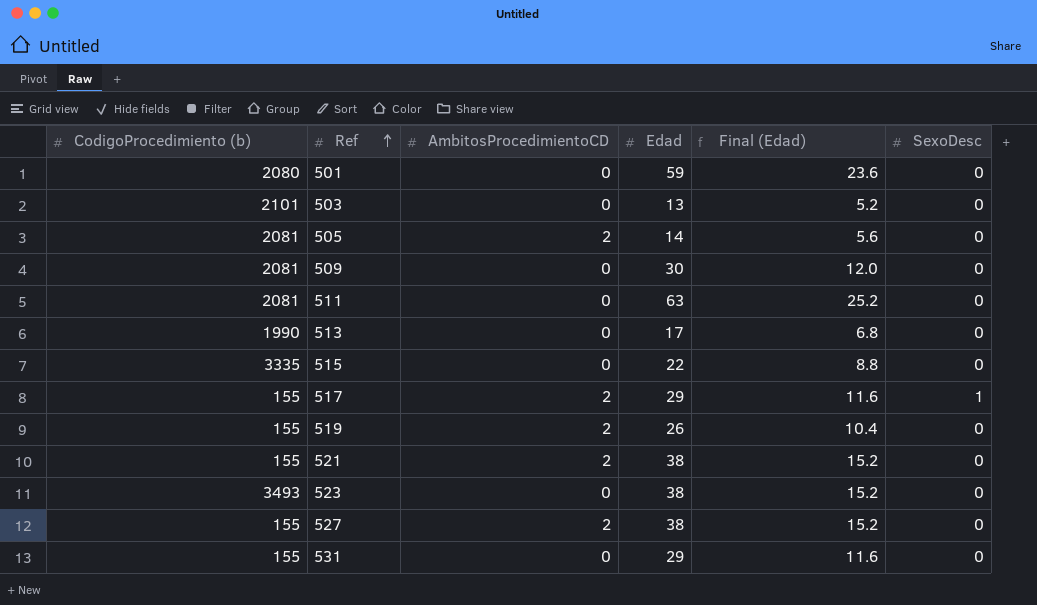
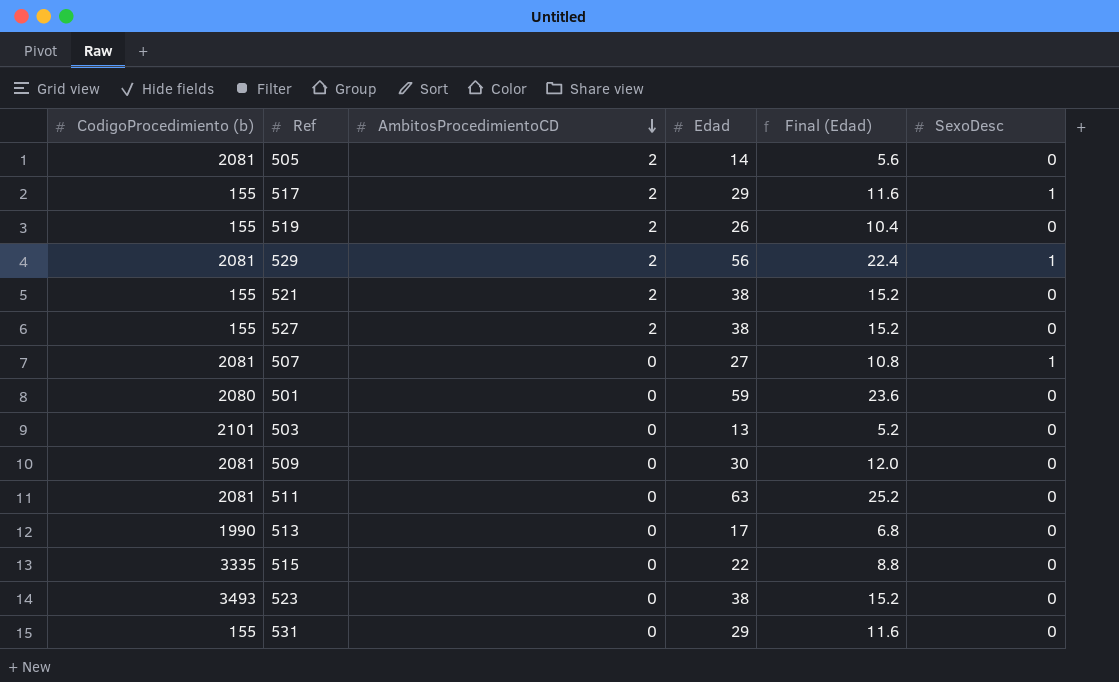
row order: Ref ascending -> AmbitosProcedimientoCD descending
row 529: none -> 2081 | 2 | 56 | 22.4 | 1
row 507: none -> 2081 | 0 | 27 | 10.8 | 1

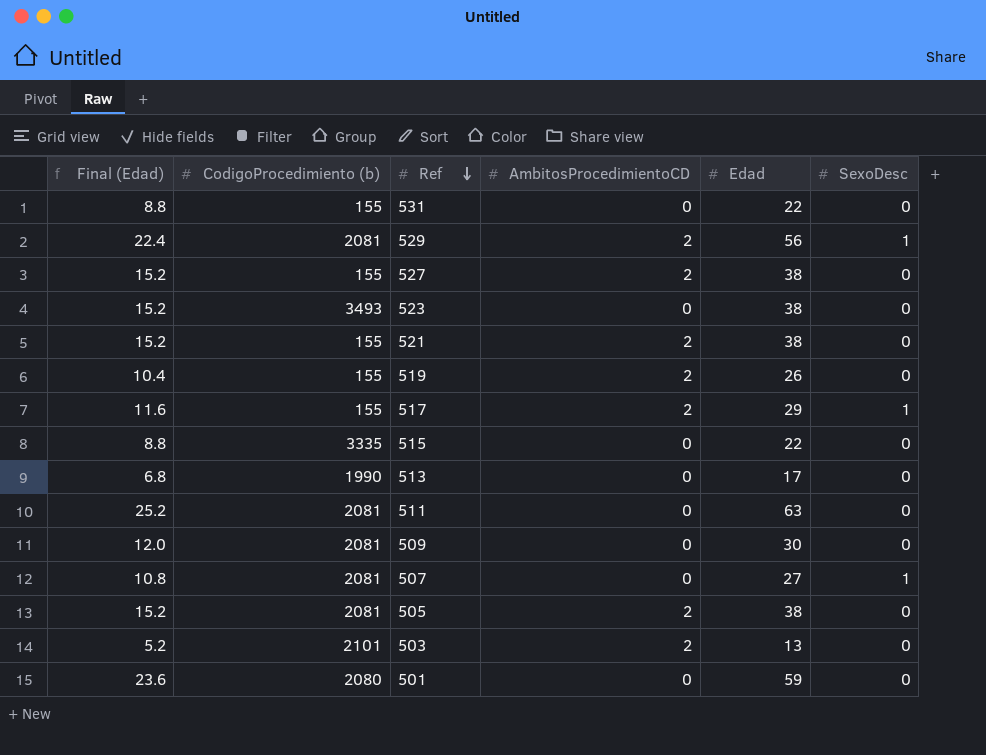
row order: AmbitosProcedimientoCD descending -> Ref descending
column Final (Edad) | position: 5 -> 1
531 | Final (Edad): 11.6 -> 8.8
531 | Edad: 29 -> 22
505 | Final (Edad): 5.6 -> 15.2
505 | Edad: 14 -> 38
503 | AmbitosProcedimientoCD: 0 -> 2

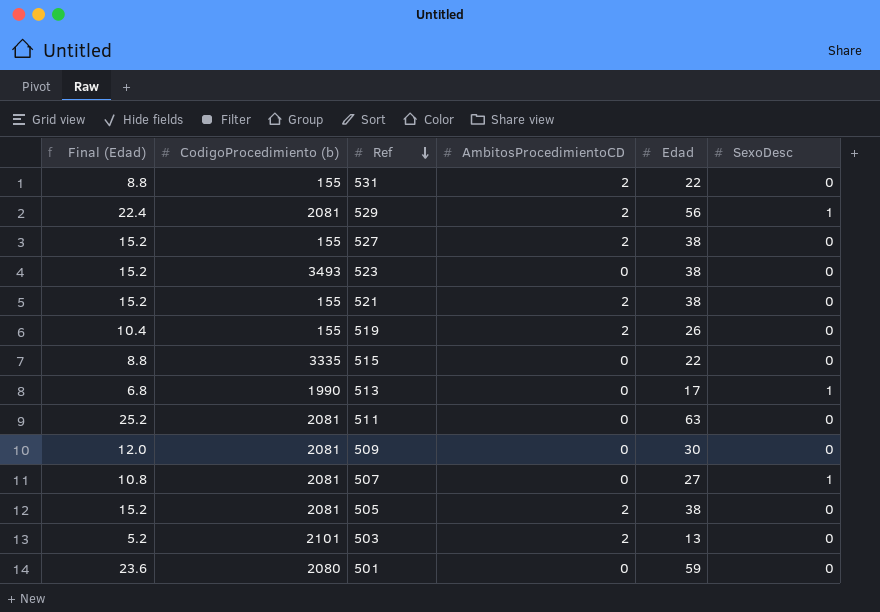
row 517: 11.6 | 155 | 2 | 29 | 1 -> none
531 | AmbitosProcedimientoCD: 0 -> 2
513 | SexoDesc: 0 -> 1

